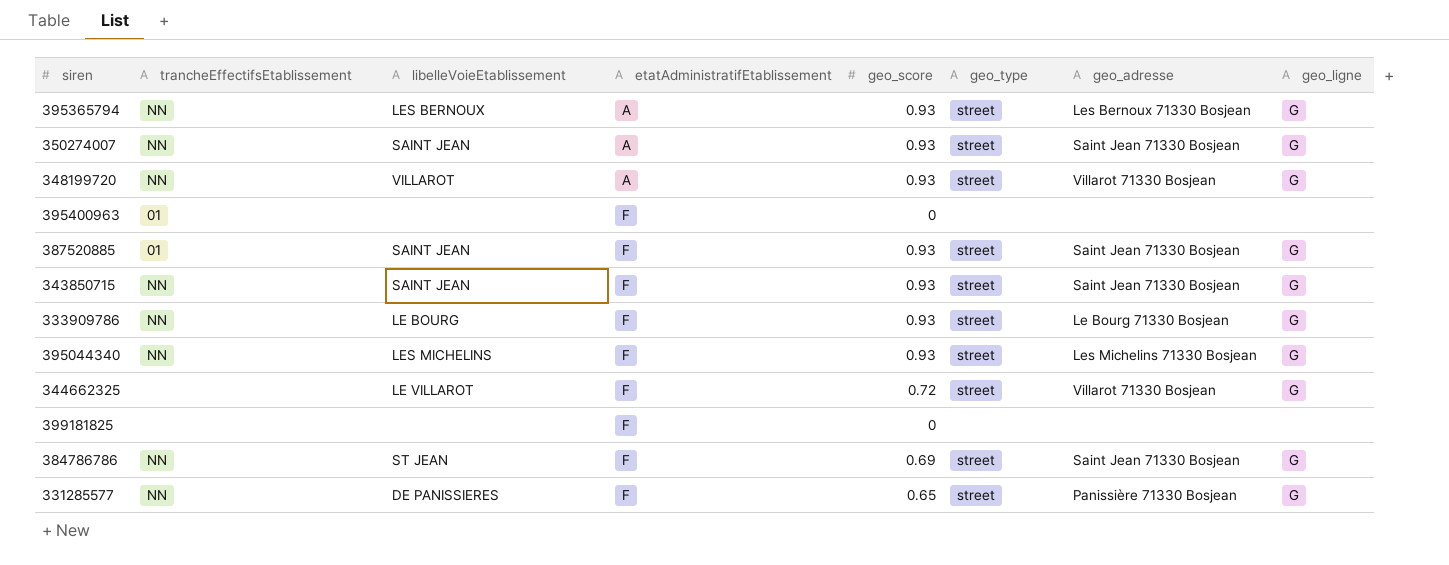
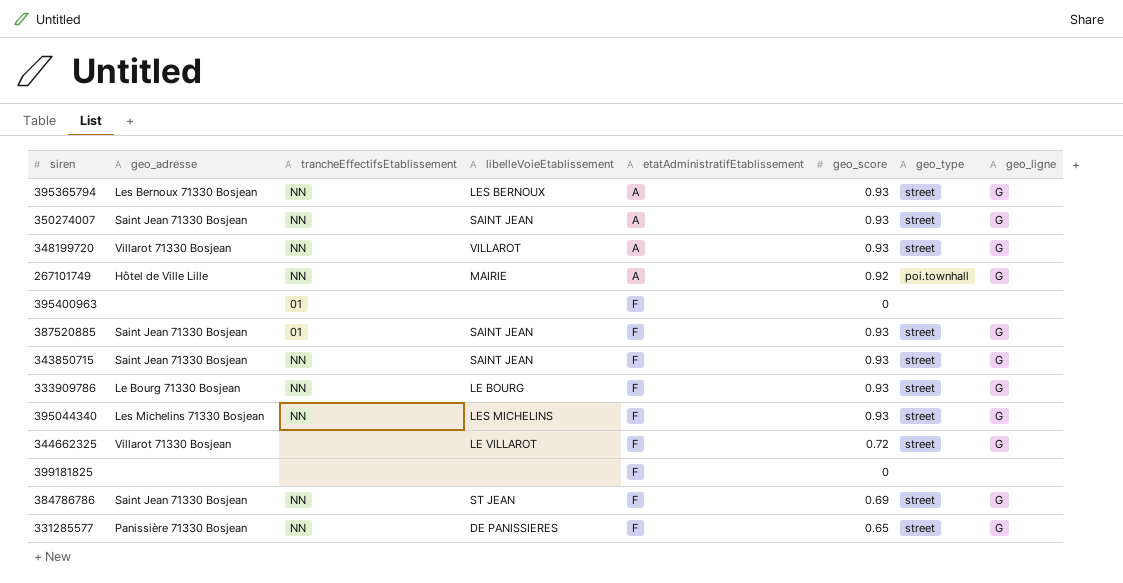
column geo_adresse | position: 7 -> 2
row 267101749: none -> Hôtel de Ville Lille | NN | MAIRIE | A | 0.92 | poi.townhall | G

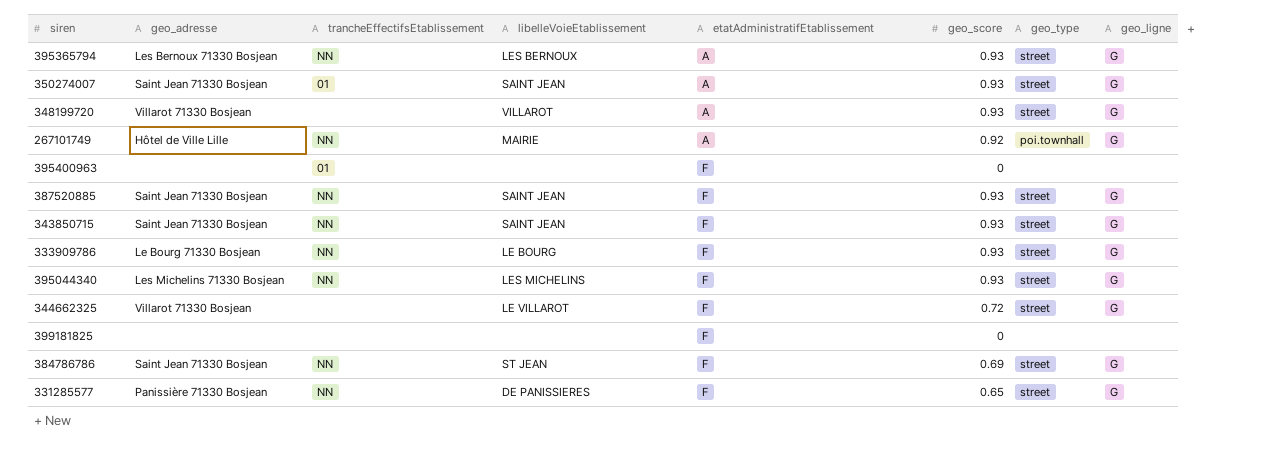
350274007 | trancheEffectifsEtablissement: NN -> 01
348199720 | trancheEffectifsEtablissement: NN -> none
387520885 | trancheEffectifsEtablissement: 01 -> NN

